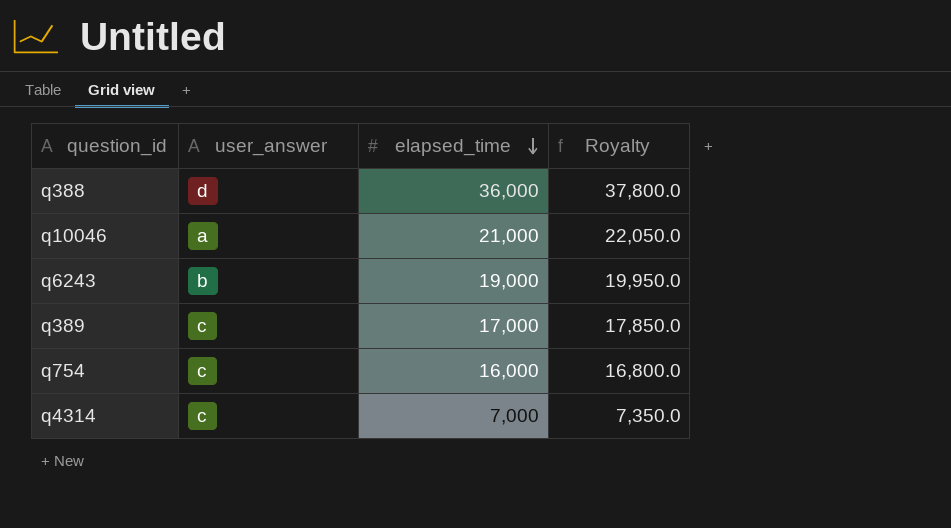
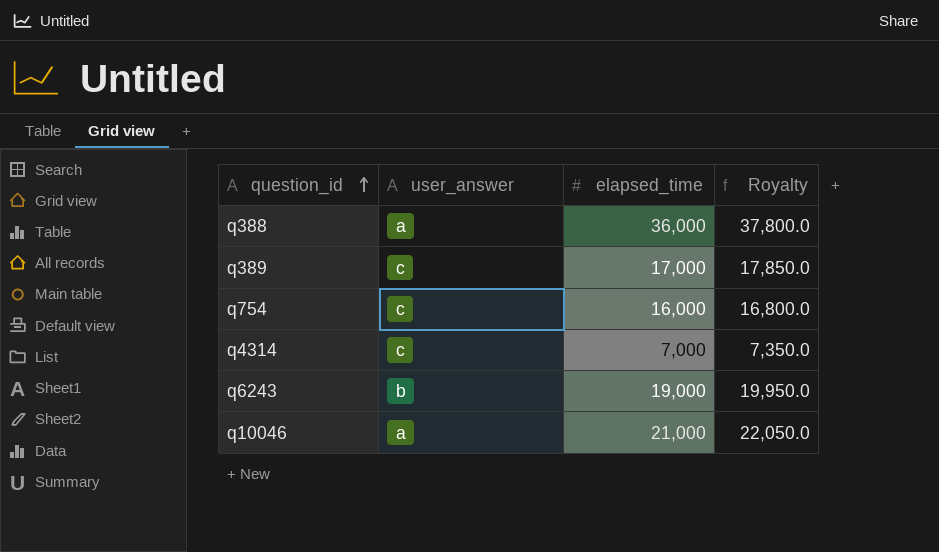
row order: elapsed_time descending -> question_id ascending
q388 | user_answer: d -> a

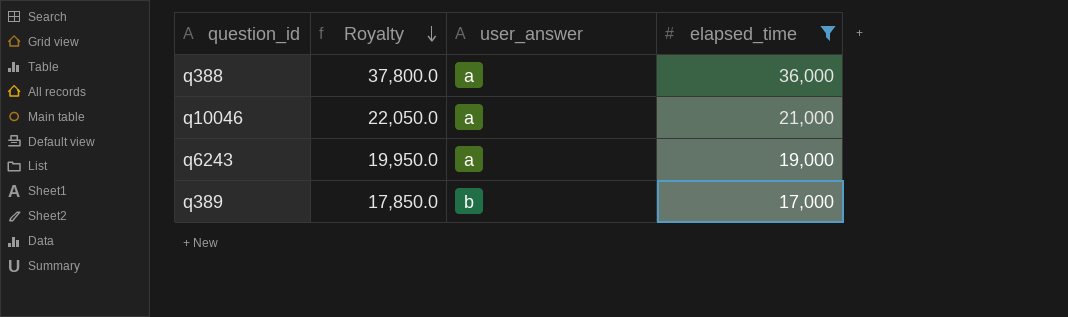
filter: none -> elapsed_time >= 17,000
row order: question_id ascending -> Royalty descending
column Royalty | position: 4 -> 2
q6243 | user_answer: b -> a
q389 | user_answer: c -> b

